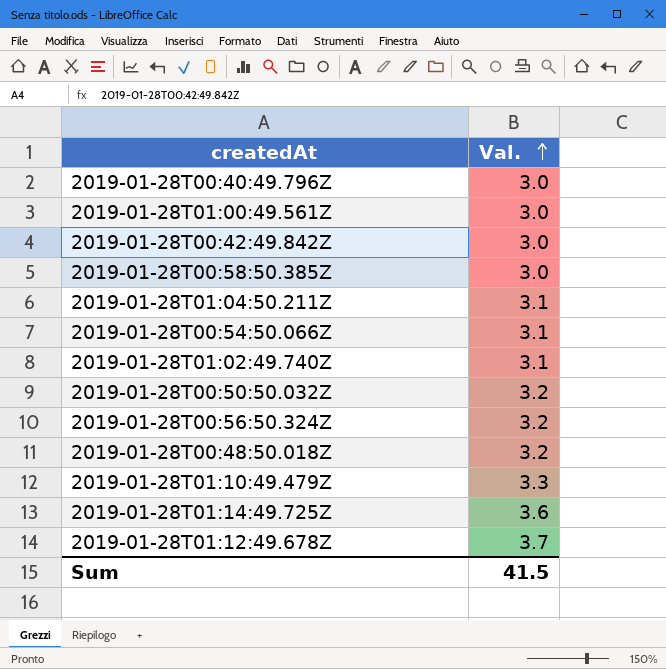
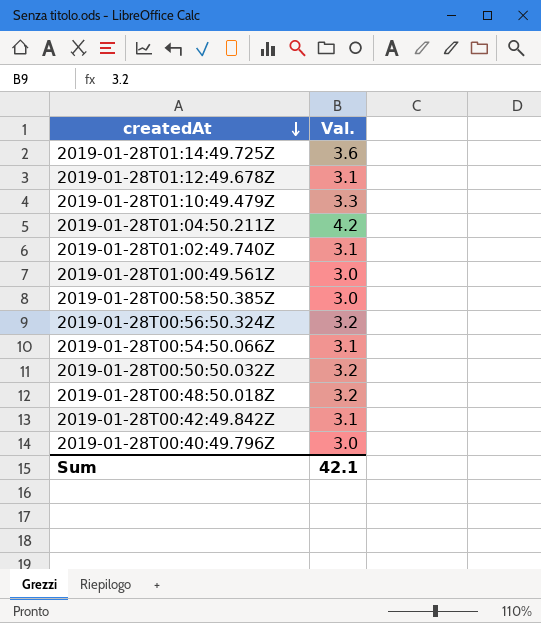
row order: Val. ascending -> createdAt descending
2019-01-28T01:12:49.678Z | Val.: 3.7 -> 3.1
2019-01-28T01:04:50.211Z | Val.: 3.1 -> 4.2
2019-01-28T00:42:49.842Z | Val.: 3.0 -> 3.1
Sum | Val.: 41.5 -> 42.1

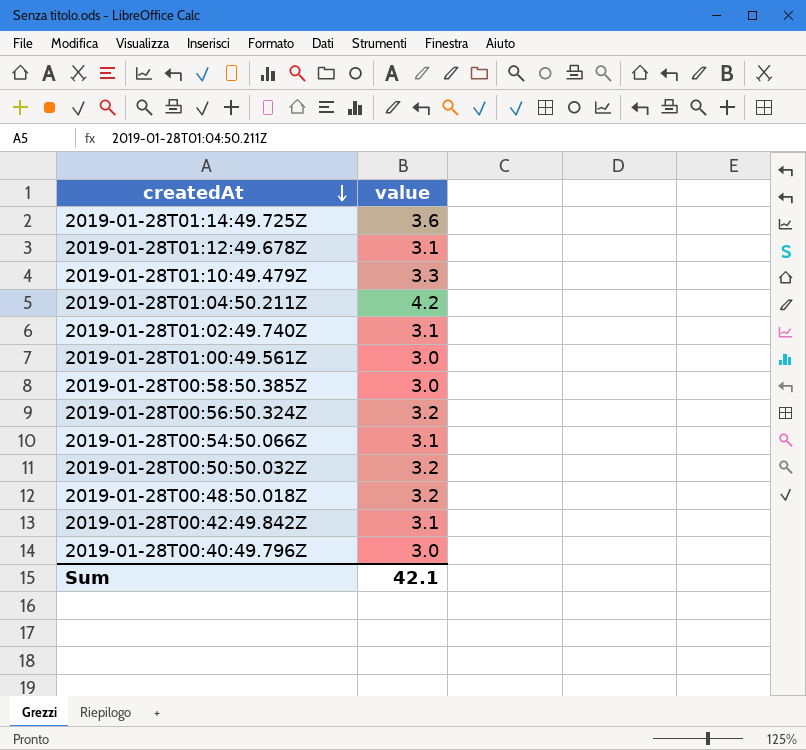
column name: Val. -> value

